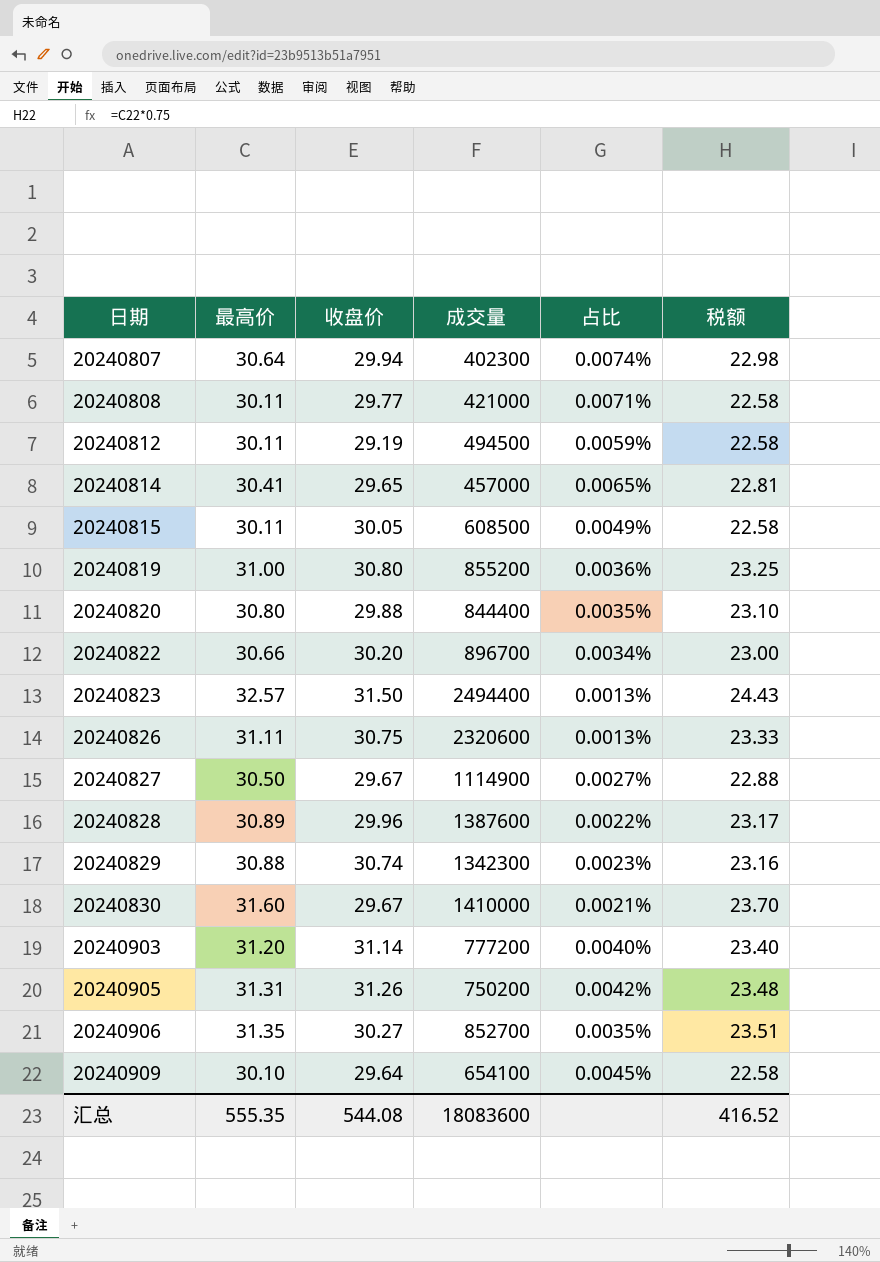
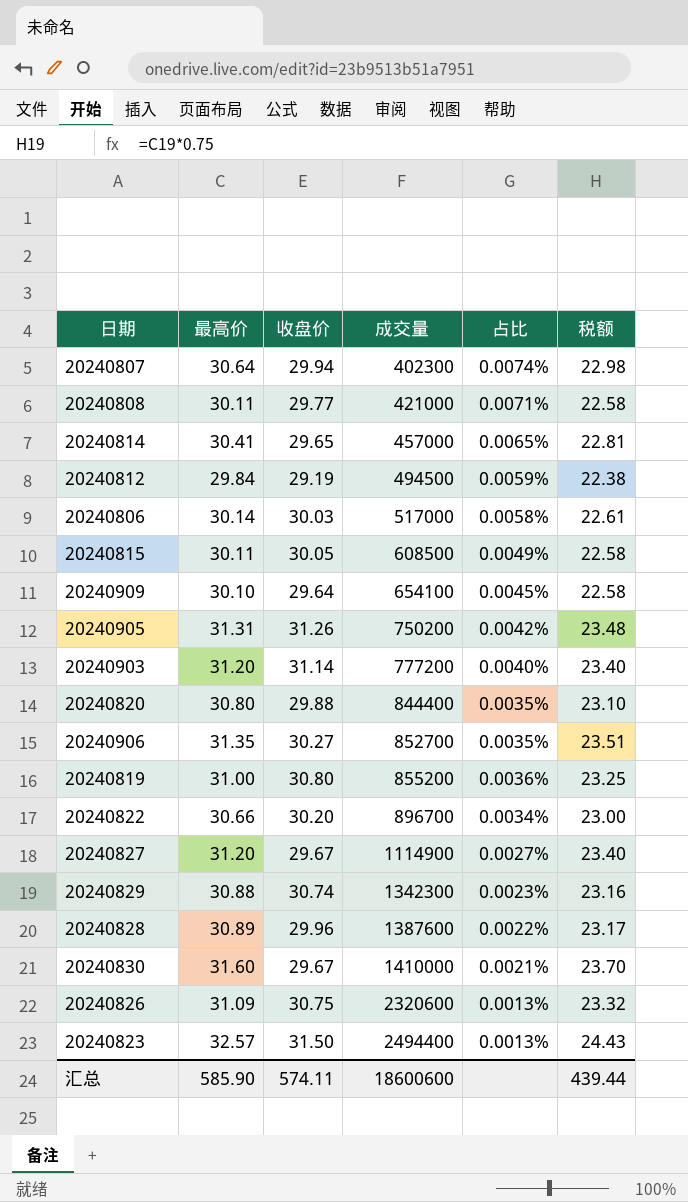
row order: 日期 ascending -> 成交量 ascending
20240812 | 最高价: 30.11 -> 29.84
20240812 | 税额: 22.58 -> 22.38
row 20240806: none -> 30.14 | 30.03 | 517000 | 0.0058% | 22.61
20240827 | 最高价: 30.50 -> 31.20
20240827 | 税额: 22.88 -> 23.40
20240826 | 最高价: 31.11 -> 31.09
20240826 | 税额: 23.33 -> 23.32
汇总 | 最高价: 555.35 -> 585.90
汇总 | 收盘价: 544.08 -> 574.11
汇总 | 成交量: 18083600 -> 18600600
汇总 | 税额: 416.52 -> 439.44

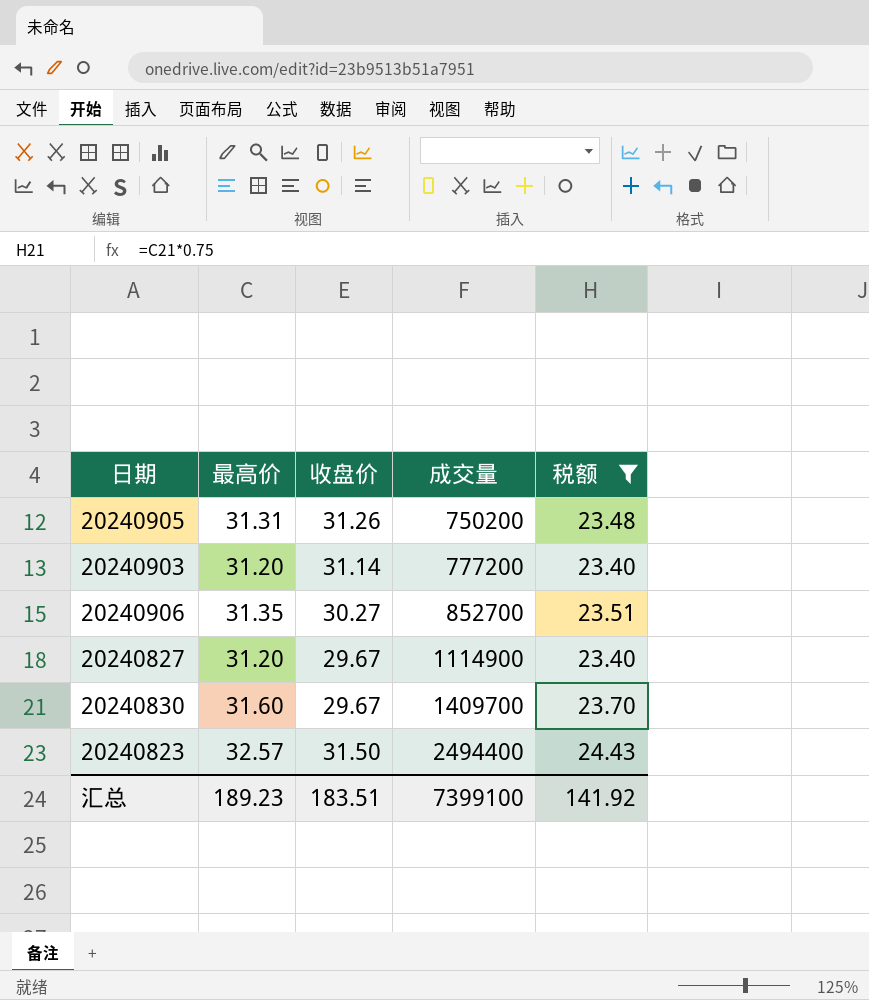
filter: none -> 税额 >= 23.40
column 占比 | formula: [收盘价] / [成交量] -> none
20240830 | 成交量: 1410000 -> 1409700
汇总 | 最高价: 585.90 -> 189.23
汇总 | 收盘价: 574.11 -> 183.51
汇总 | 成交量: 18600600 -> 7399100
汇总 | 税额: 439.44 -> 141.92

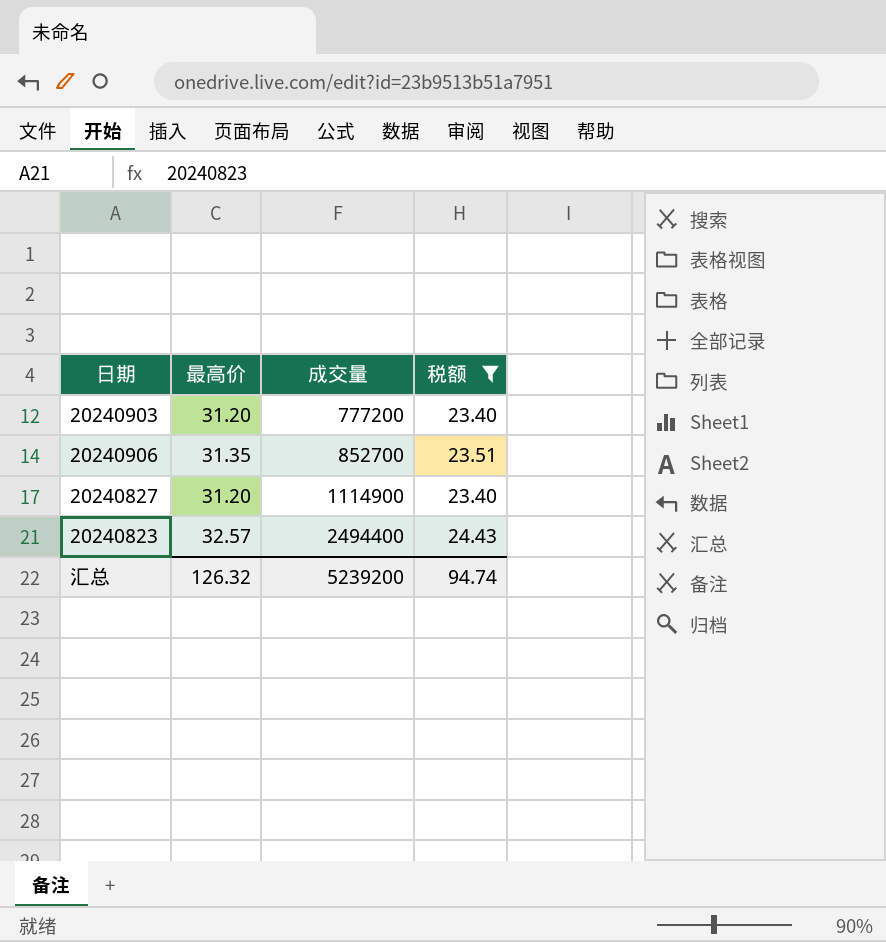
column 收盘价 | position: 3 -> none
row 20240905: 31.31 | 31.26 | 750200 | 23.48 -> none
row 20240830: 31.60 | 29.67 | 1409700 | 23.70 -> none
汇总 | 最高价: 189.23 -> 126.32
汇总 | 成交量: 7399100 -> 5239200
汇总 | 税额: 141.92 -> 94.74

